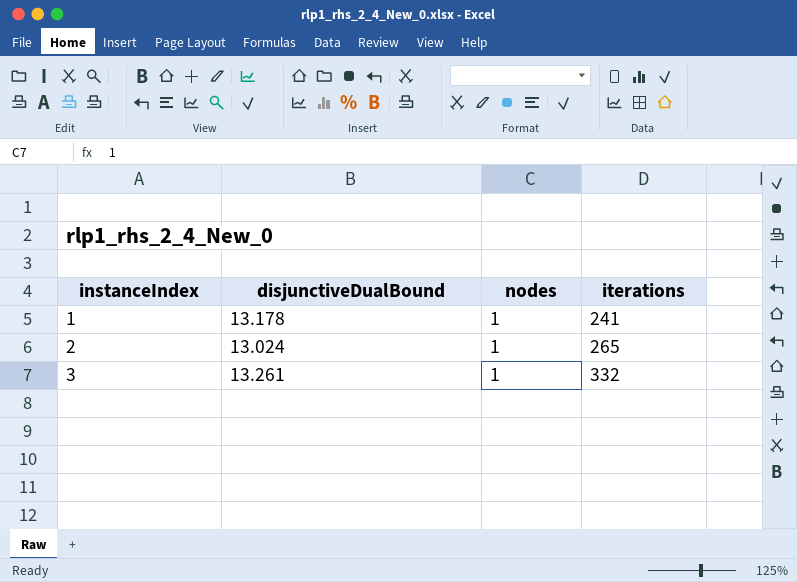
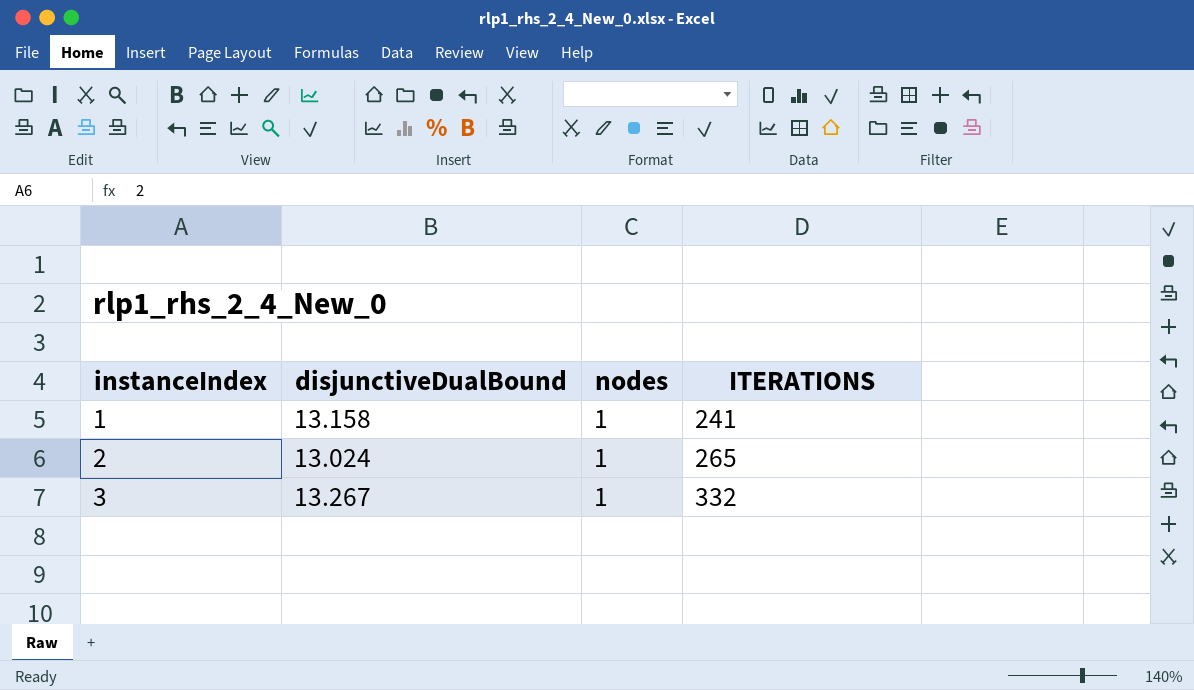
column name: iterations -> ITERATIONS
1 | disjunctiveDualBound: 13.178 -> 13.158
3 | disjunctiveDualBound: 13.261 -> 13.267

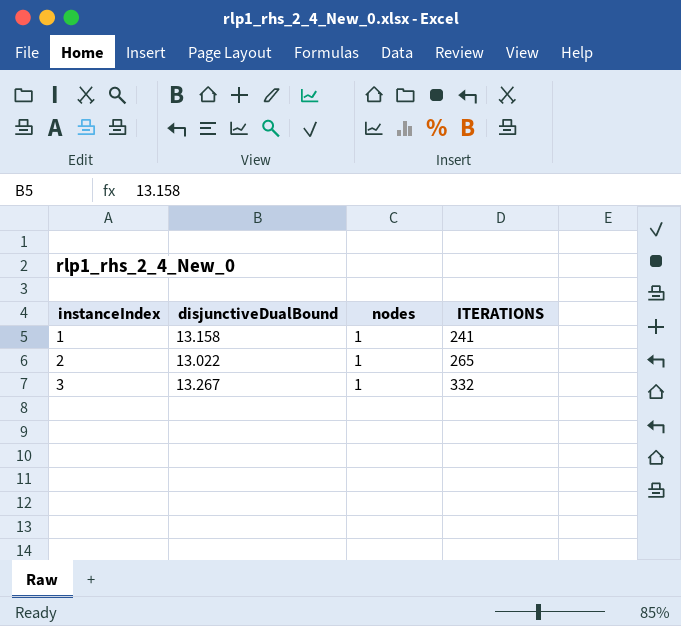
2 | disjunctiveDualBound: 13.024 -> 13.022

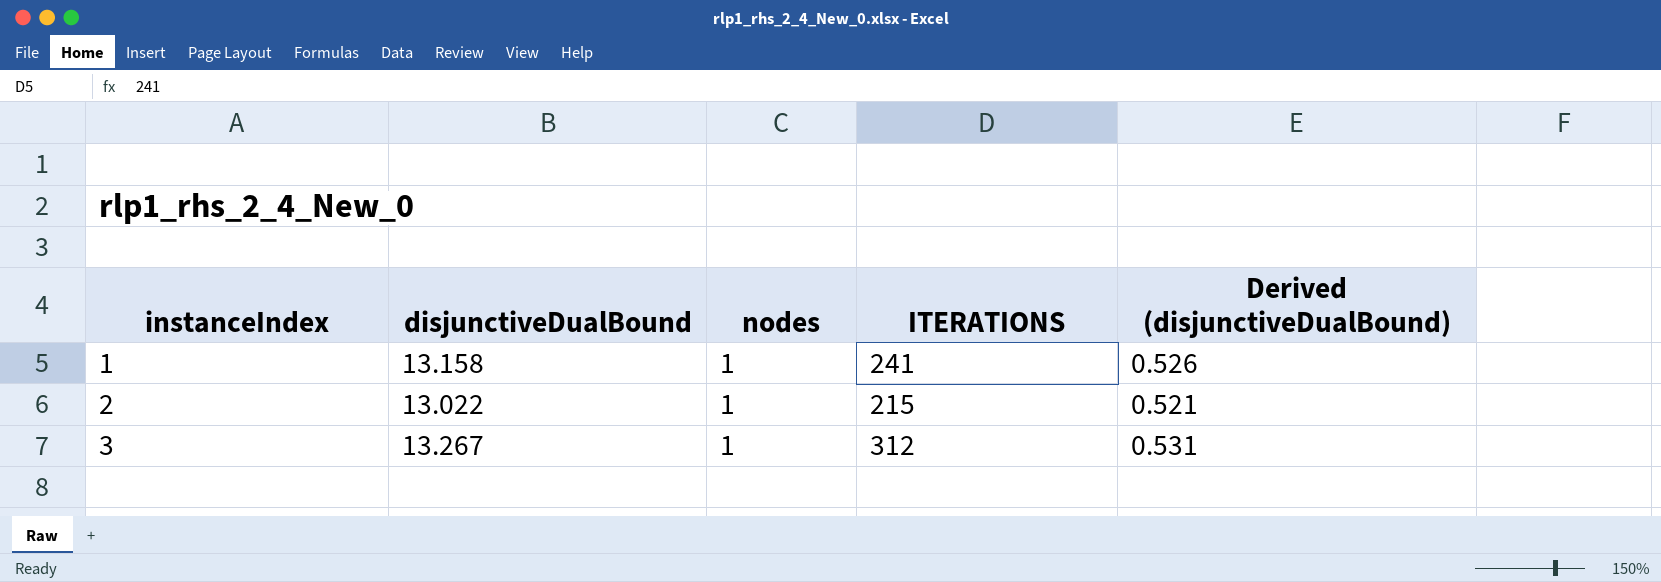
column Derived (disjunctiveDualBound) | formula: none -> [disjunctiveDualBound] * 0.04
2 | ITERATIONS: 265 -> 215
3 | ITERATIONS: 332 -> 312

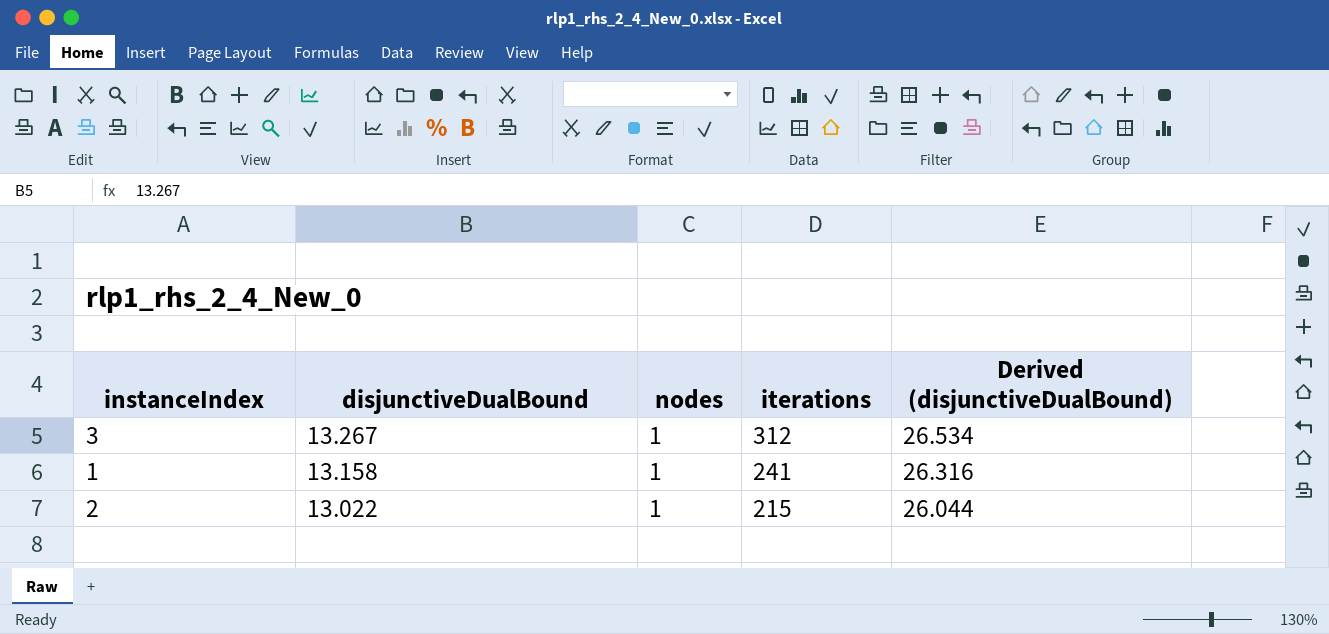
row order: instanceIndex ascending -> disjunctiveDualBound descending
column name: ITERATIONS -> iterations
column Derived (disjunctiveDualBound) | formula: [disjunctiveDualBound] * 0.04 -> [disjunctiveDualBound] * 2

